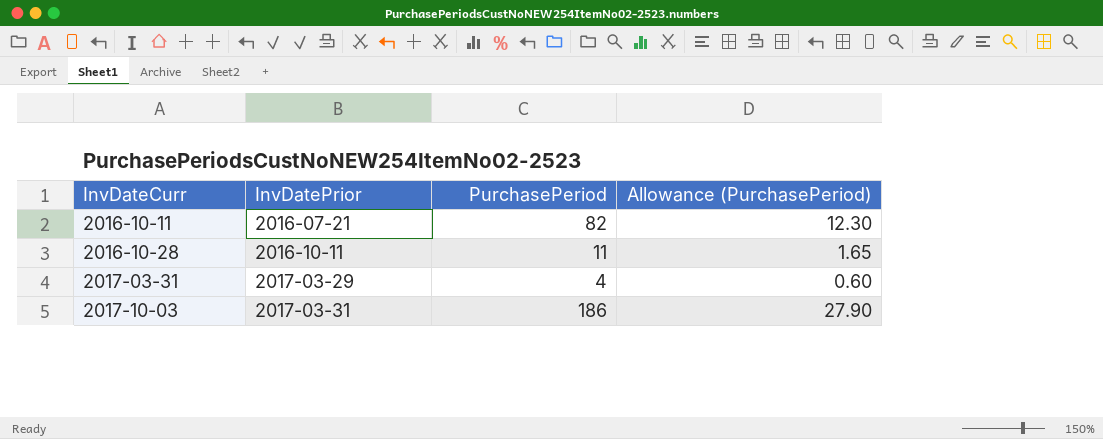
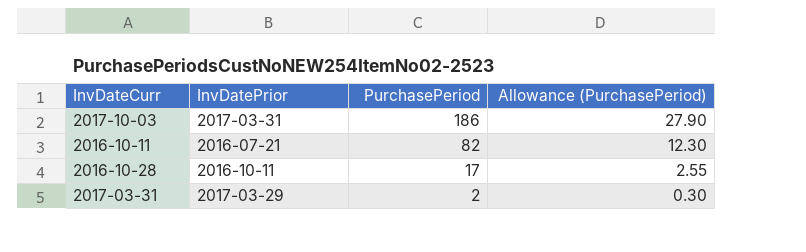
row order: InvDateCurr ascending -> PurchasePeriod descending
2016-10-28 | PurchasePeriod: 11 -> 17
2016-10-28 | Allowance (PurchasePeriod): 1.65 -> 2.55
2017-03-31 | PurchasePeriod: 4 -> 2
2017-03-31 | Allowance (PurchasePeriod): 0.60 -> 0.30

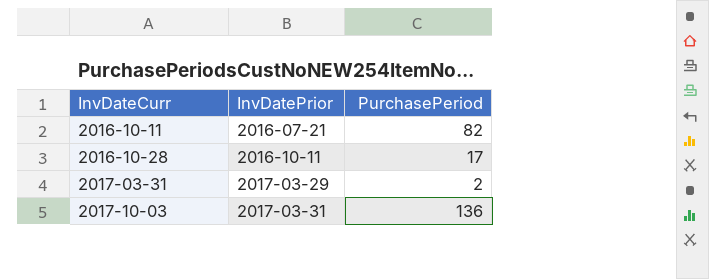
row order: PurchasePeriod descending -> InvDateCurr ascending
column Allowance (PurchasePeriod) | formula: [PurchasePeriod] * 0.15 -> none
2017-10-03 | PurchasePeriod: 186 -> 136

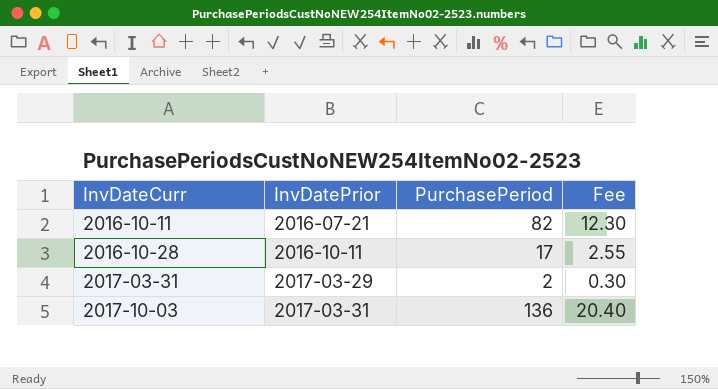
column Fee | formula: none -> [PurchasePeriod] * 0.15

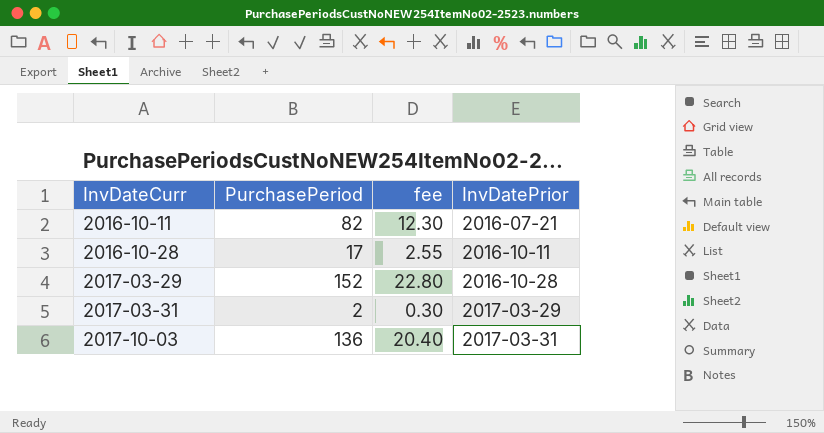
column name: Fee -> fee
column InvDatePrior | position: 2 -> 4
row 2017-03-29: none -> 152 | 22.80 | 2016-10-28

